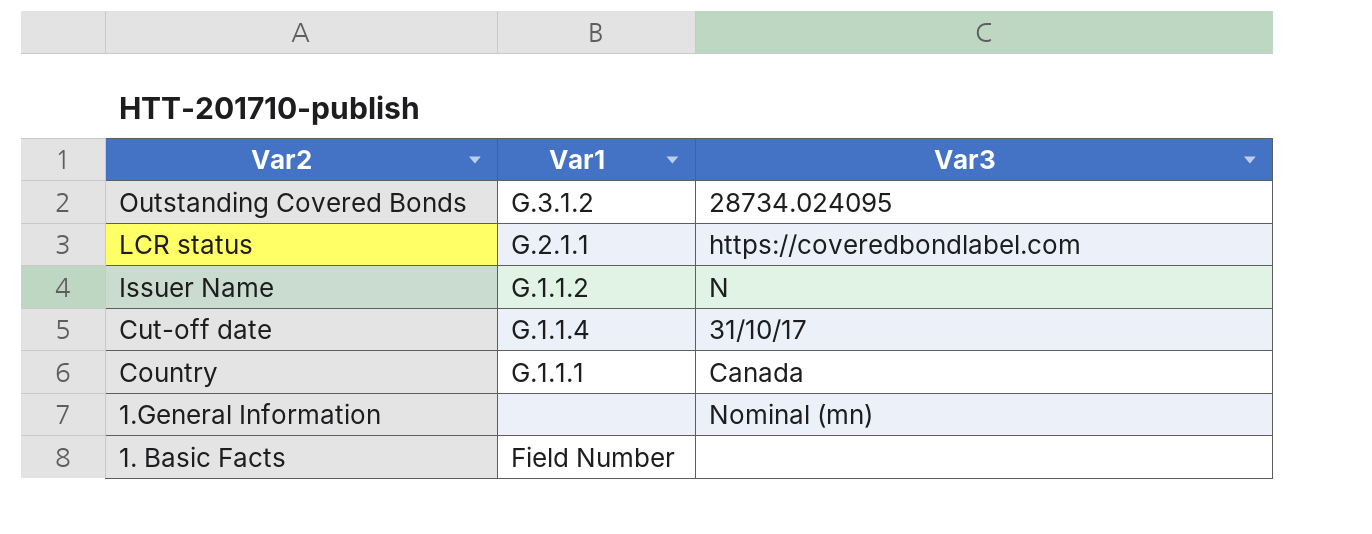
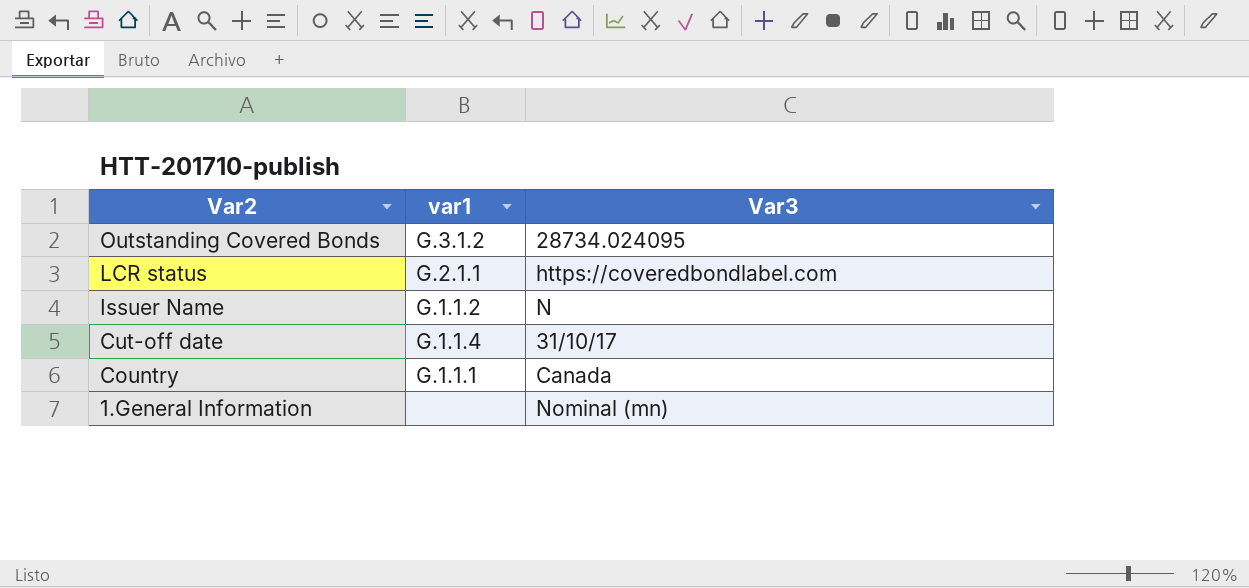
column name: Var1 -> var1
row 1. Basic Facts: Field Number | none -> none

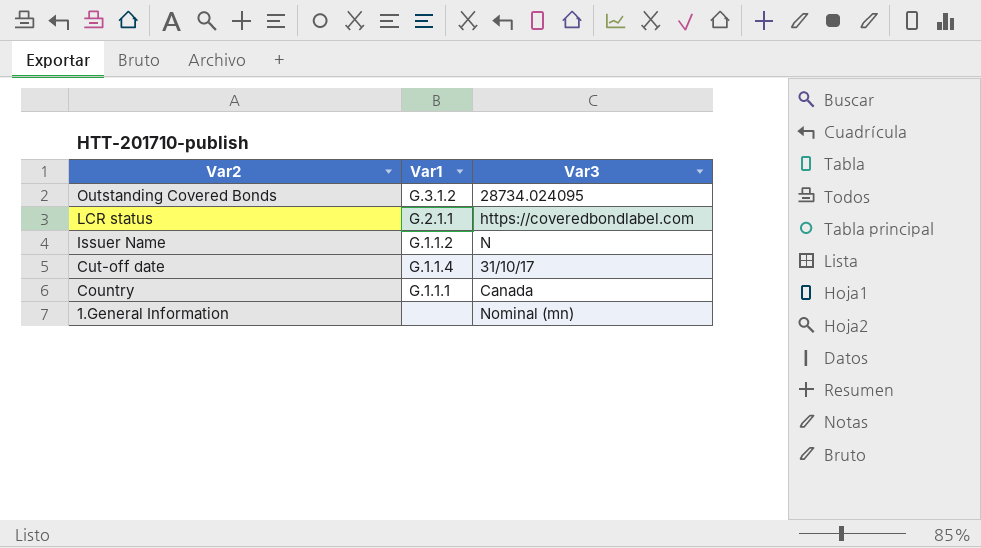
column name: var1 -> Var1

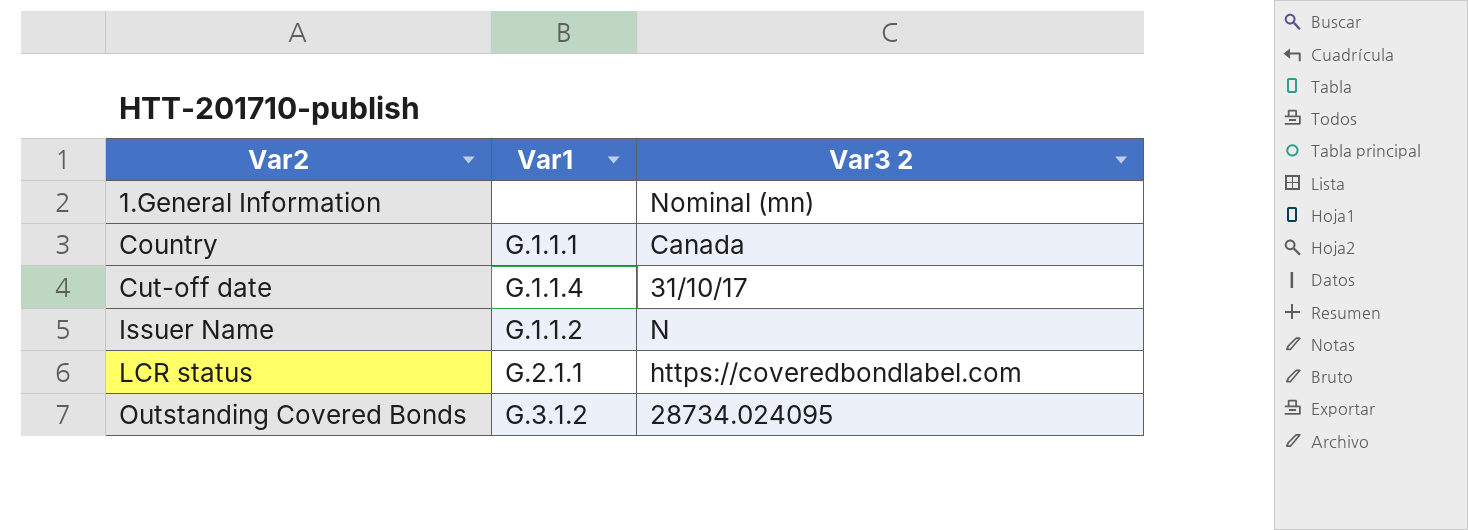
row order: Var2 descending -> Var2 ascending
column name: Var3 -> Var3 2

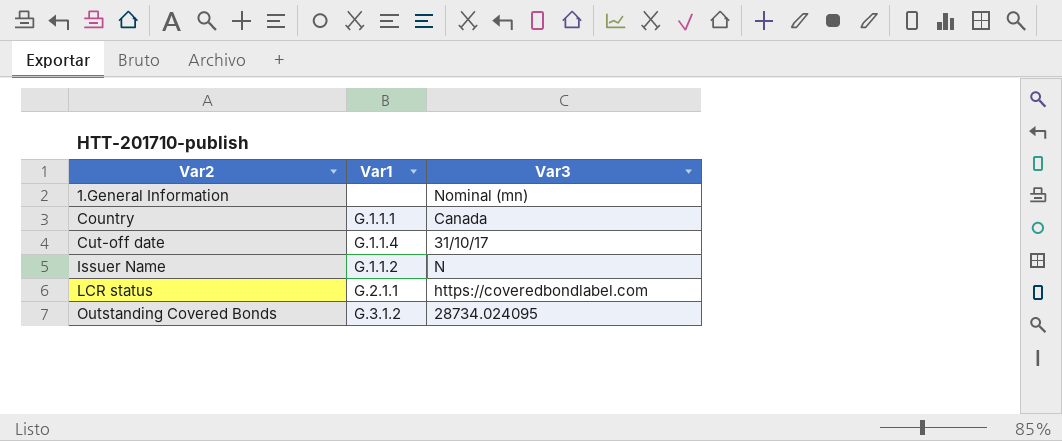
column name: Var3 2 -> Var3

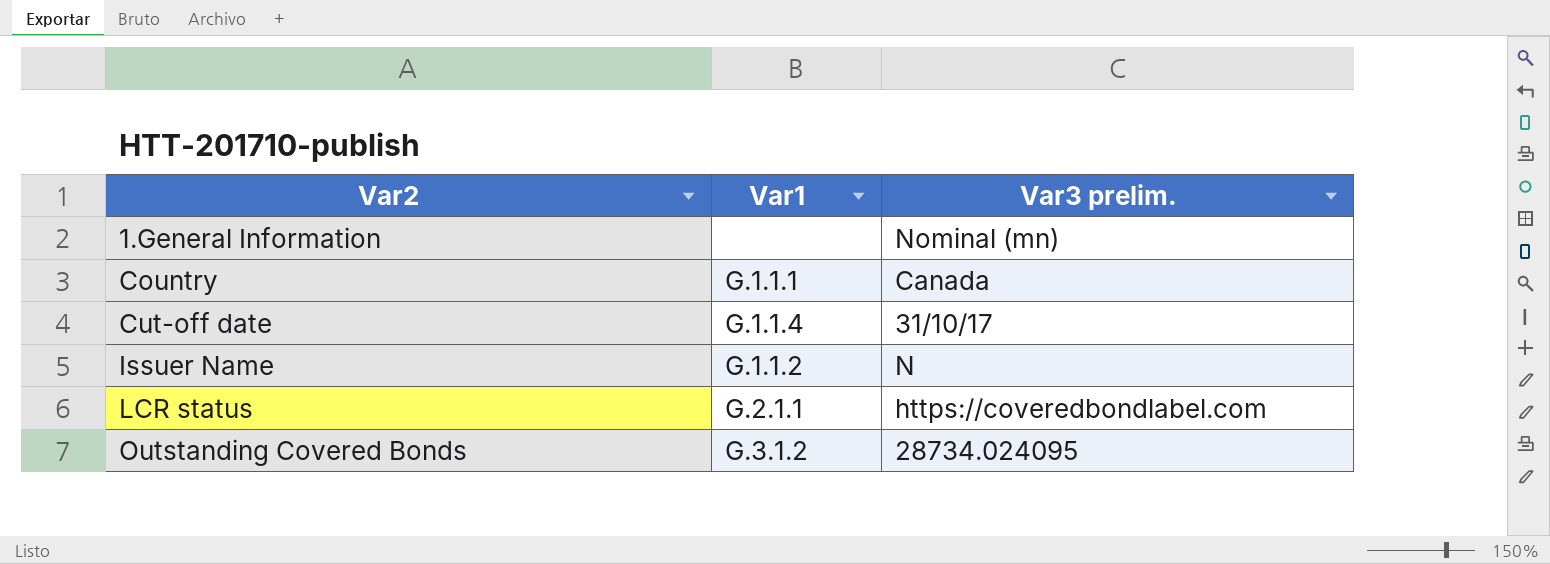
column name: Var3 -> Var3 prelim.

